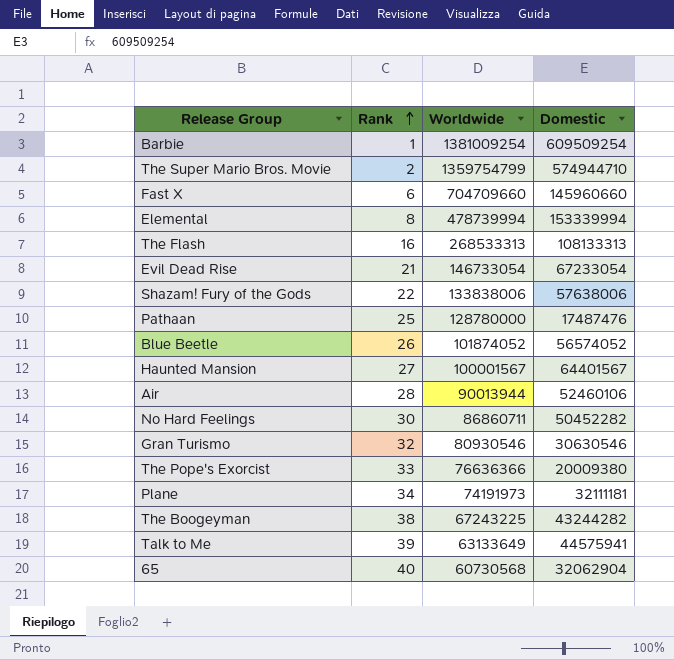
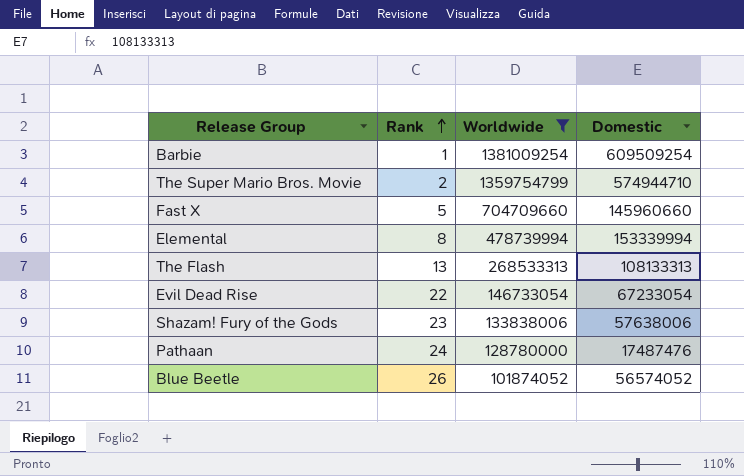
filter: none -> Worldwide >= 101874052
Fast X | Rank: 6 -> 5
The Flash | Rank: 16 -> 13
Evil Dead Rise | Rank: 21 -> 22
Shazam! Fury of the Gods | Rank: 22 -> 23
Pathaan | Rank: 25 -> 24

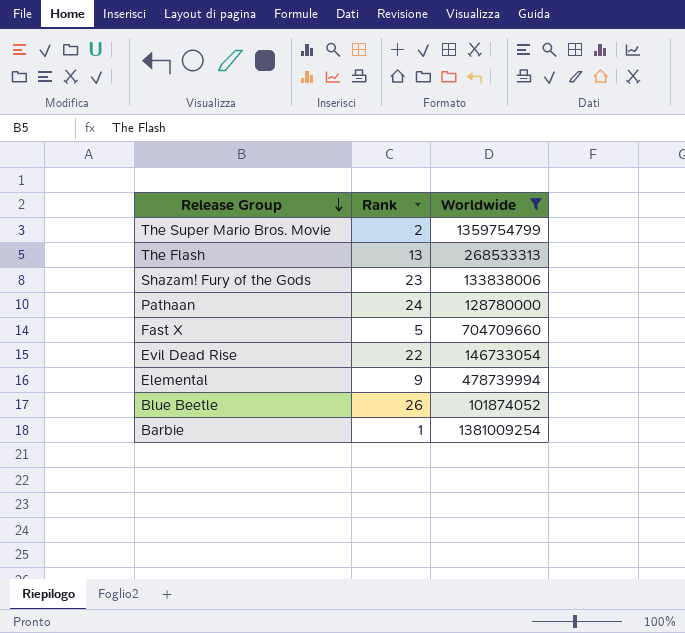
row order: Rank ascending -> Release Group descending
column Domestic | position: 4 -> none
Elemental | Rank: 8 -> 9

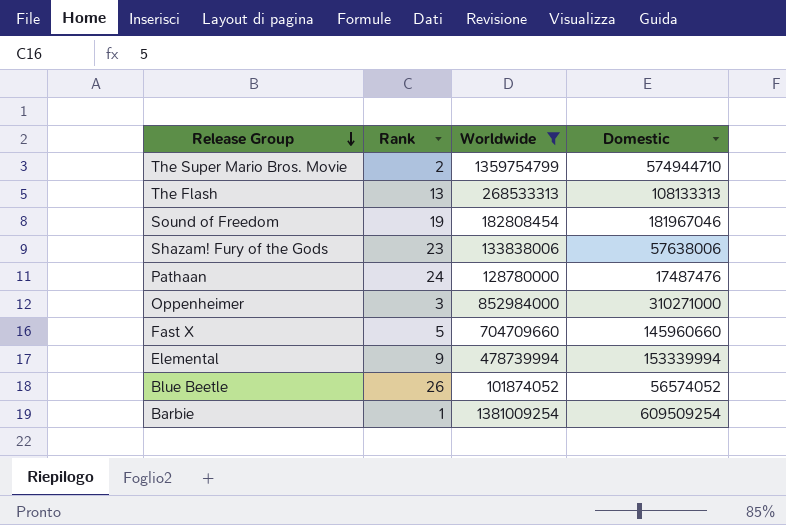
column Domestic | position: none -> 4
row Evil Dead Rise: 22 | 146733054 -> none
row Sound of Freedom: none -> 19 | 182808454 | 181967046
row Oppenheimer: none -> 3 | 852984000 | 310271000

